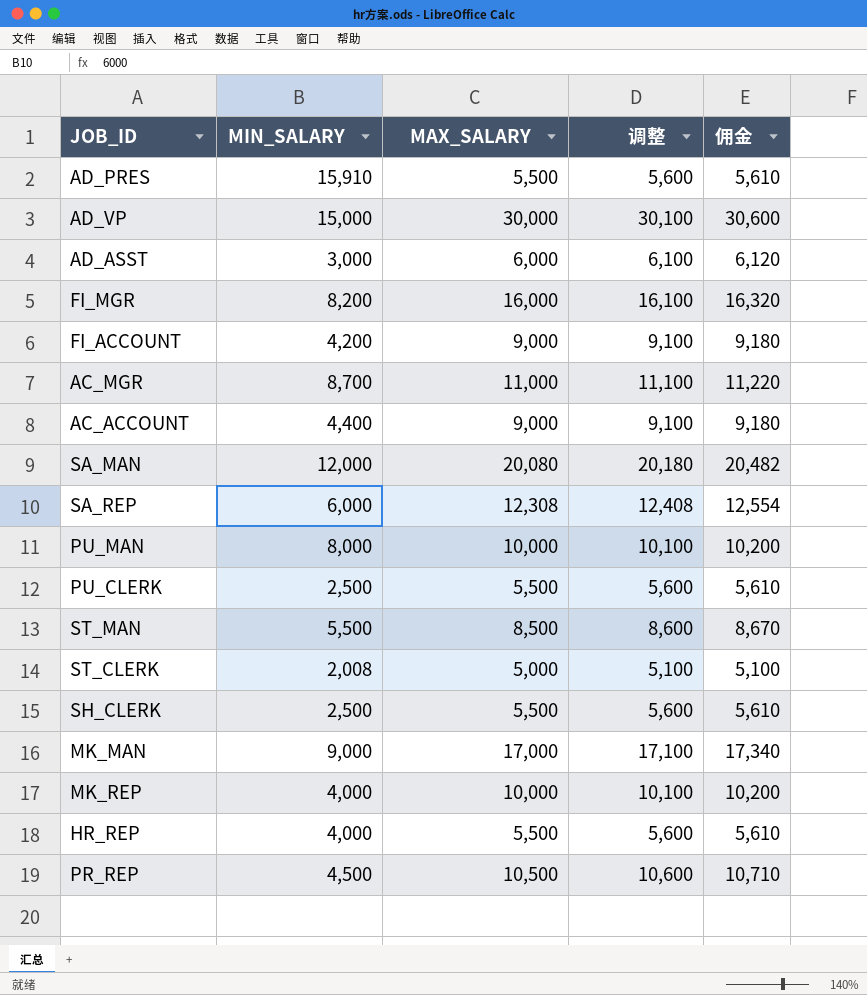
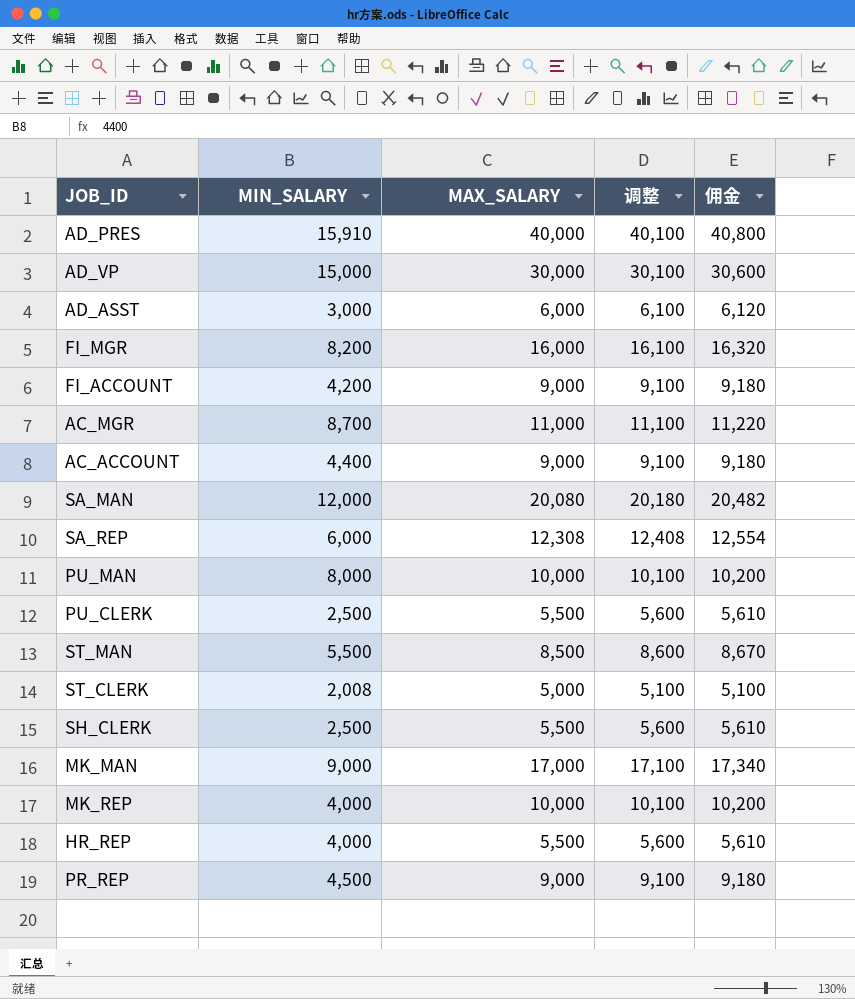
AD_PRES | MAX_SALARY: 5,500 -> 40,000
AD_PRES | 调整: 5,600 -> 40,100
AD_PRES | 佣金: 5,610 -> 40,800
PR_REP | MAX_SALARY: 10,500 -> 9,000
PR_REP | 调整: 10,600 -> 9,100
PR_REP | 佣金: 10,710 -> 9,180

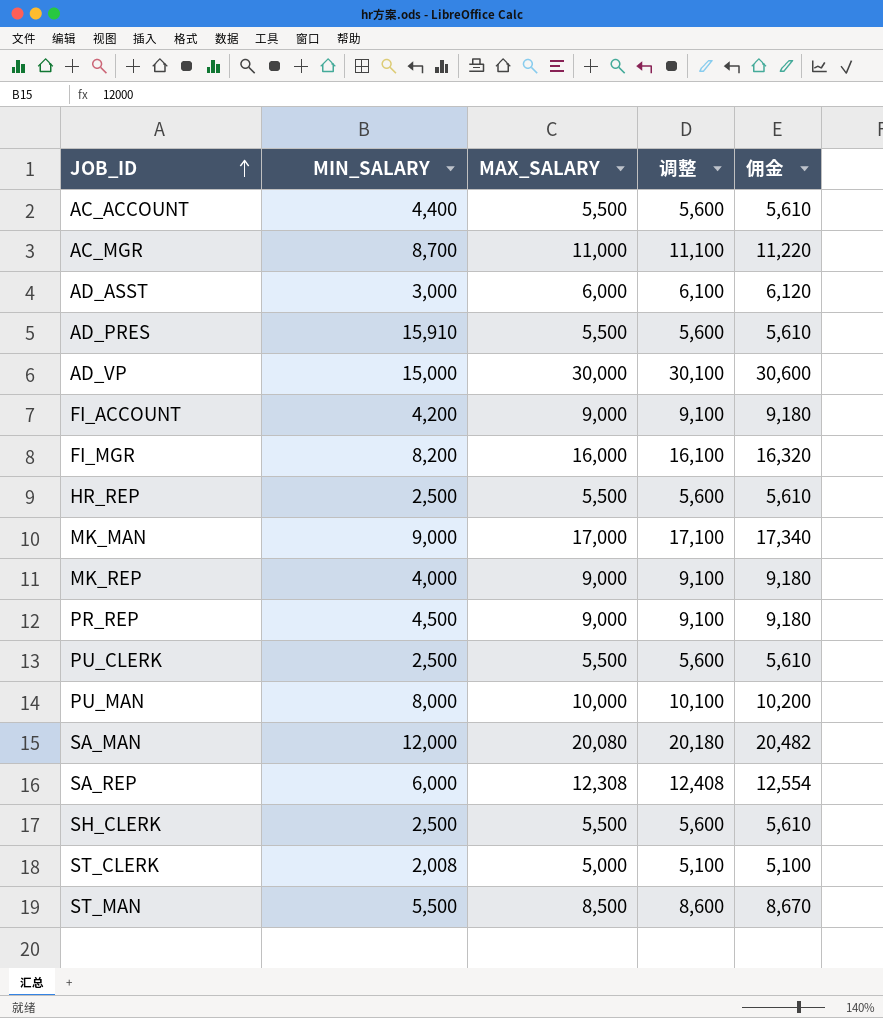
row order: none -> JOB_ID ascending
AC_ACCOUNT | MAX_SALARY: 9,000 -> 5,500
AC_ACCOUNT | 调整: 9,100 -> 5,600
AC_ACCOUNT | 佣金: 9,180 -> 5,610
AD_PRES | MAX_SALARY: 40,000 -> 5,500
AD_PRES | 调整: 40,100 -> 5,600
AD_PRES | 佣金: 40,800 -> 5,610
HR_REP | MIN_SALARY: 4,000 -> 2,500
MK_REP | MAX_SALARY: 10,000 -> 9,000
MK_REP | 调整: 10,100 -> 9,100
MK_REP | 佣金: 10,200 -> 9,180

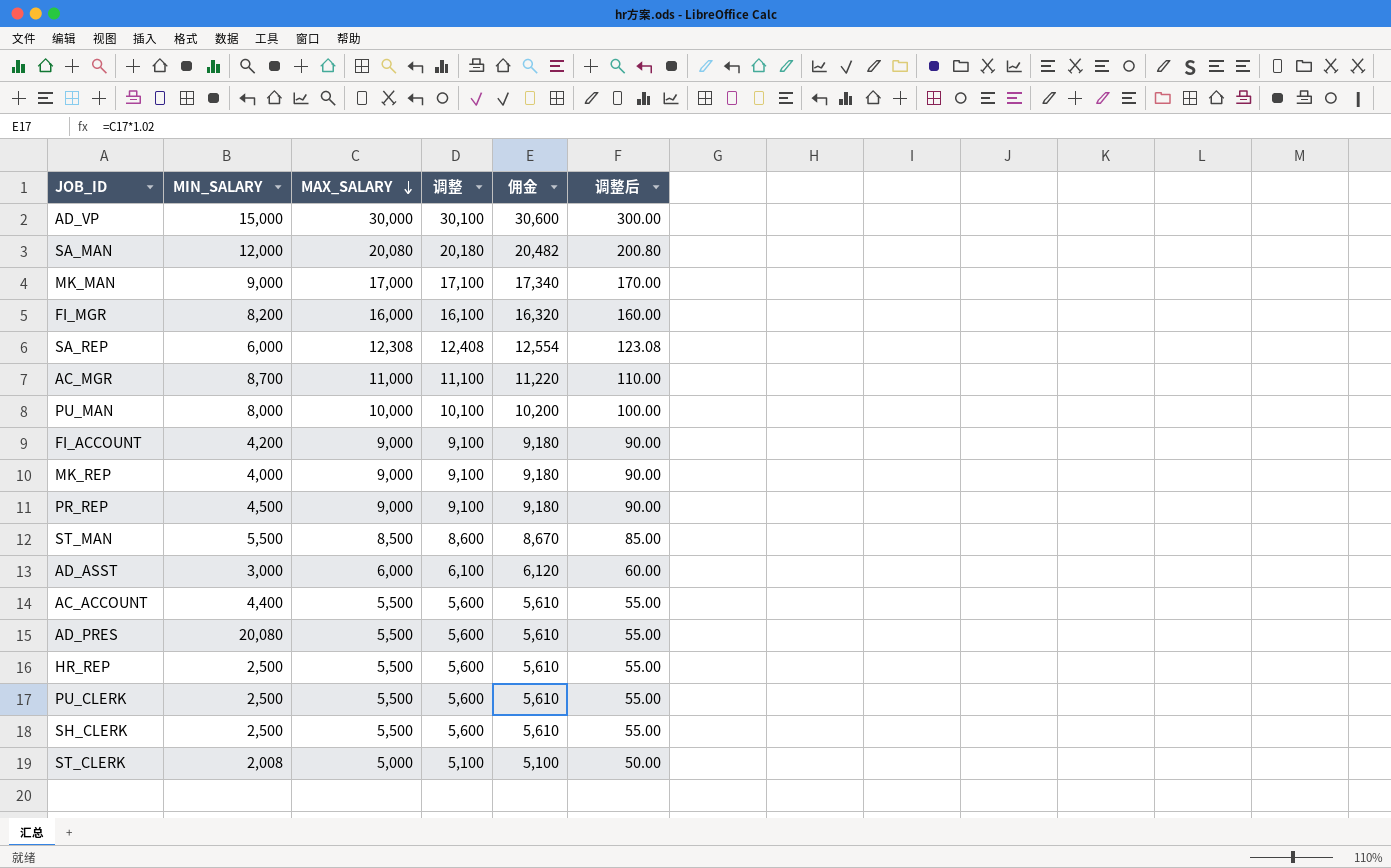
row order: JOB_ID ascending -> MAX_SALARY descending
column 调整后 | formula: none -> [MAX_SALARY] * 0.01
AD_PRES | MIN_SALARY: 15,910 -> 20,080

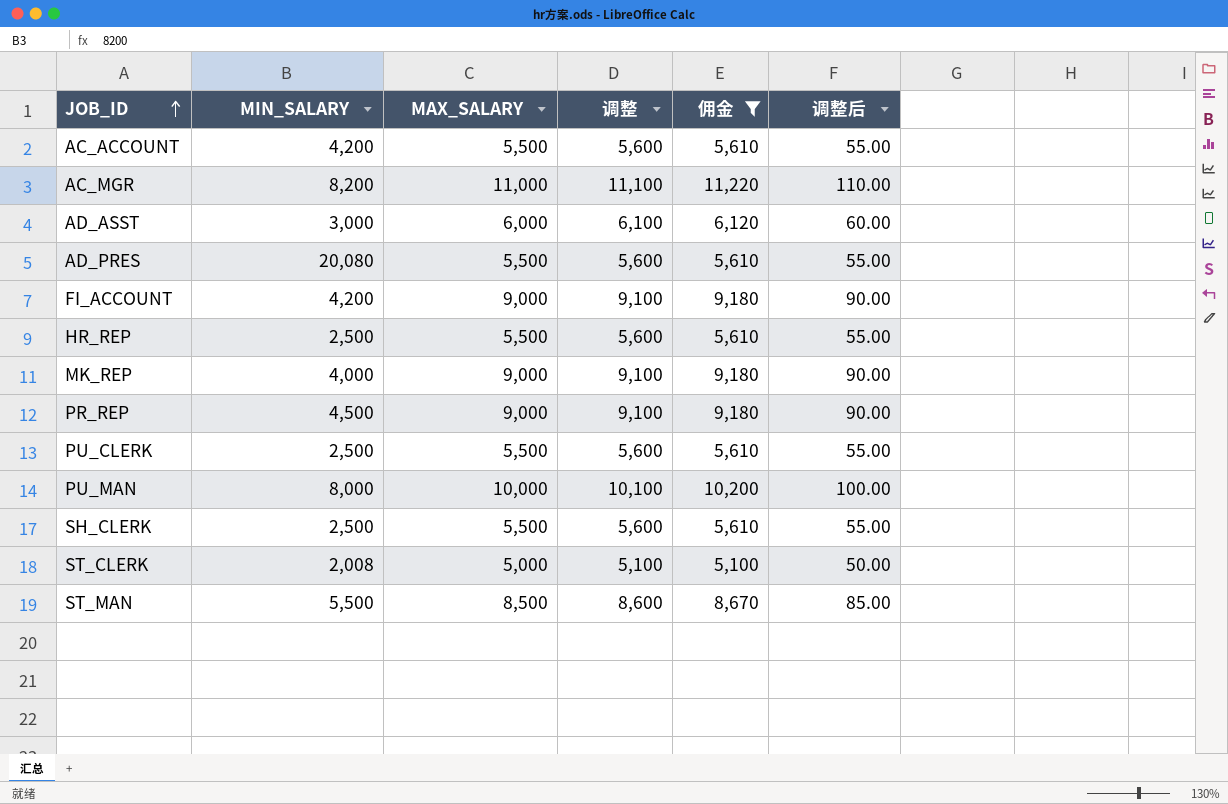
filter: none -> 佣金 <= 11,220
row order: MAX_SALARY descending -> JOB_ID ascending
AC_ACCOUNT | MIN_SALARY: 4,400 -> 4,200
AC_MGR | MIN_SALARY: 8,700 -> 8,200

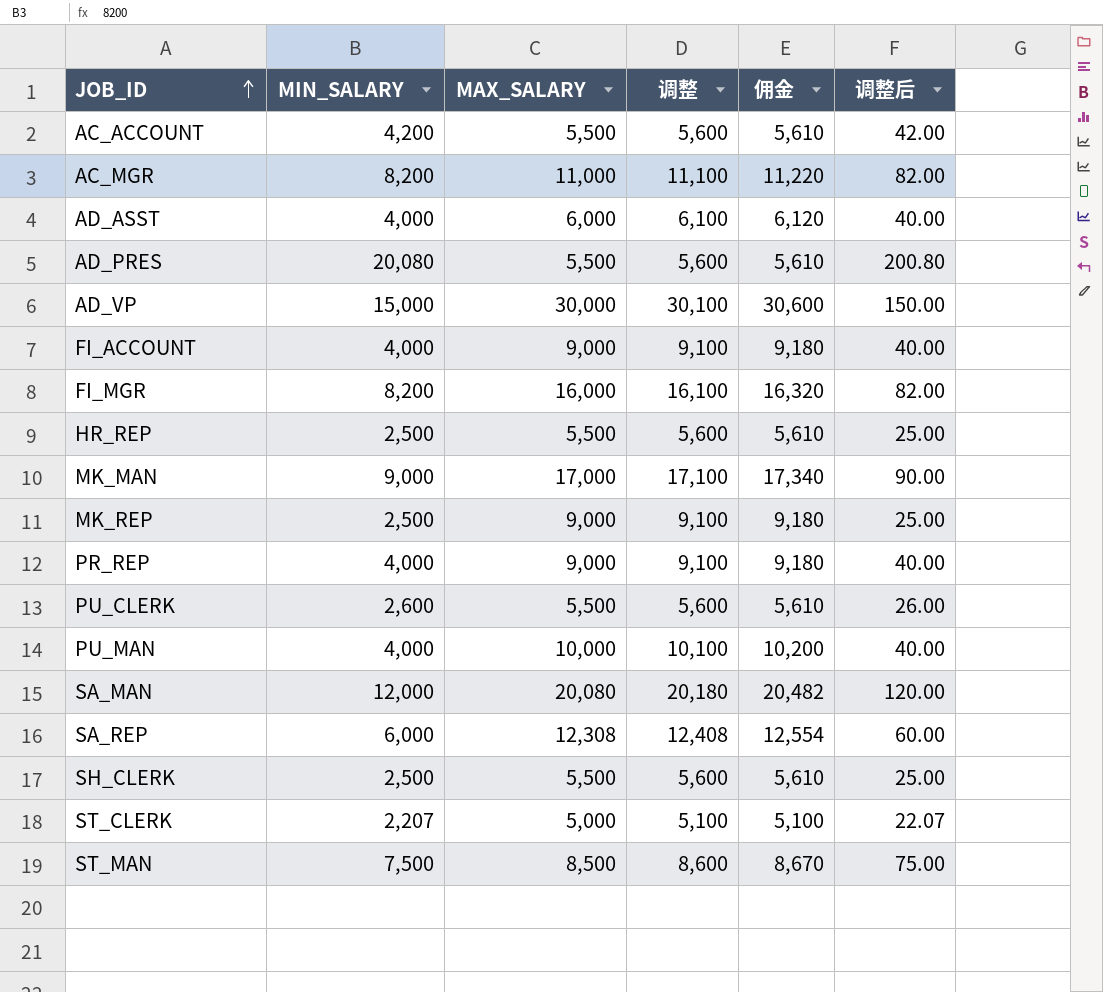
filter: 佣金 <= 11,220 -> none
column 调整后 | formula: [MAX_SALARY] * 0.01 -> [MIN_SALARY] * 0.01
AD_ASST | MIN_SALARY: 3,000 -> 4,000
FI_ACCOUNT | MIN_SALARY: 4,200 -> 4,000
MK_REP | MIN_SALARY: 4,000 -> 2,500
PR_REP | MIN_SALARY: 4,500 -> 4,000
PU_CLERK | MIN_SALARY: 2,500 -> 2,600
PU_MAN | MIN_SALARY: 8,000 -> 4,000
ST_CLERK | MIN_SALARY: 2,008 -> 2,207
ST_MAN | MIN_SALARY: 5,500 -> 7,500

